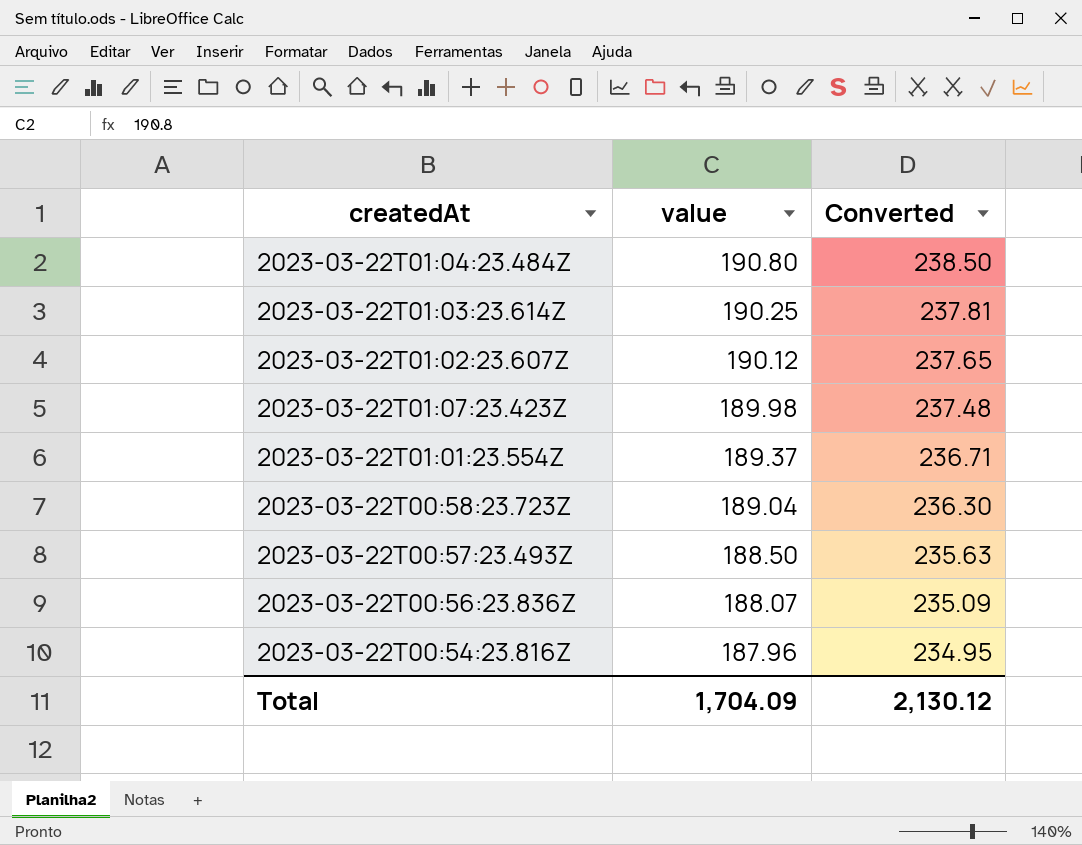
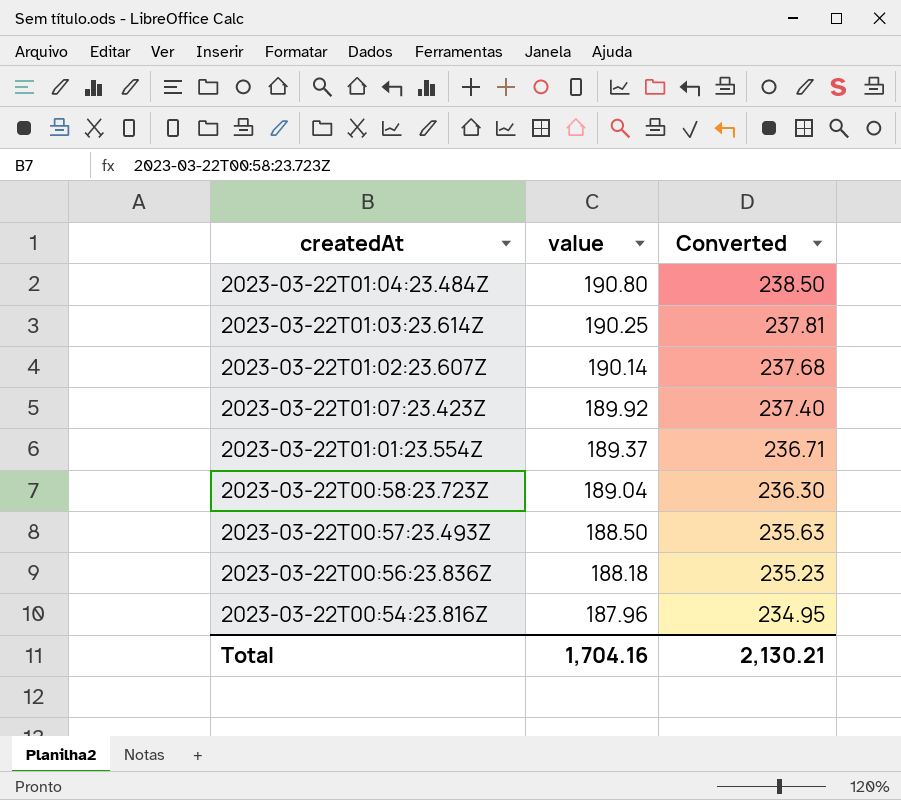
2023-03-22T01:02:23.607Z | value: 190.12 -> 190.14
2023-03-22T01:02:23.607Z | Converted: 237.65 -> 237.68
2023-03-22T01:07:23.423Z | value: 189.98 -> 189.92
2023-03-22T01:07:23.423Z | Converted: 237.48 -> 237.40
2023-03-22T00:56:23.836Z | value: 188.07 -> 188.18
2023-03-22T00:56:23.836Z | Converted: 235.09 -> 235.23
Total | value: 1,704.09 -> 1,704.16
Total | Converted: 2,130.12 -> 2,130.21

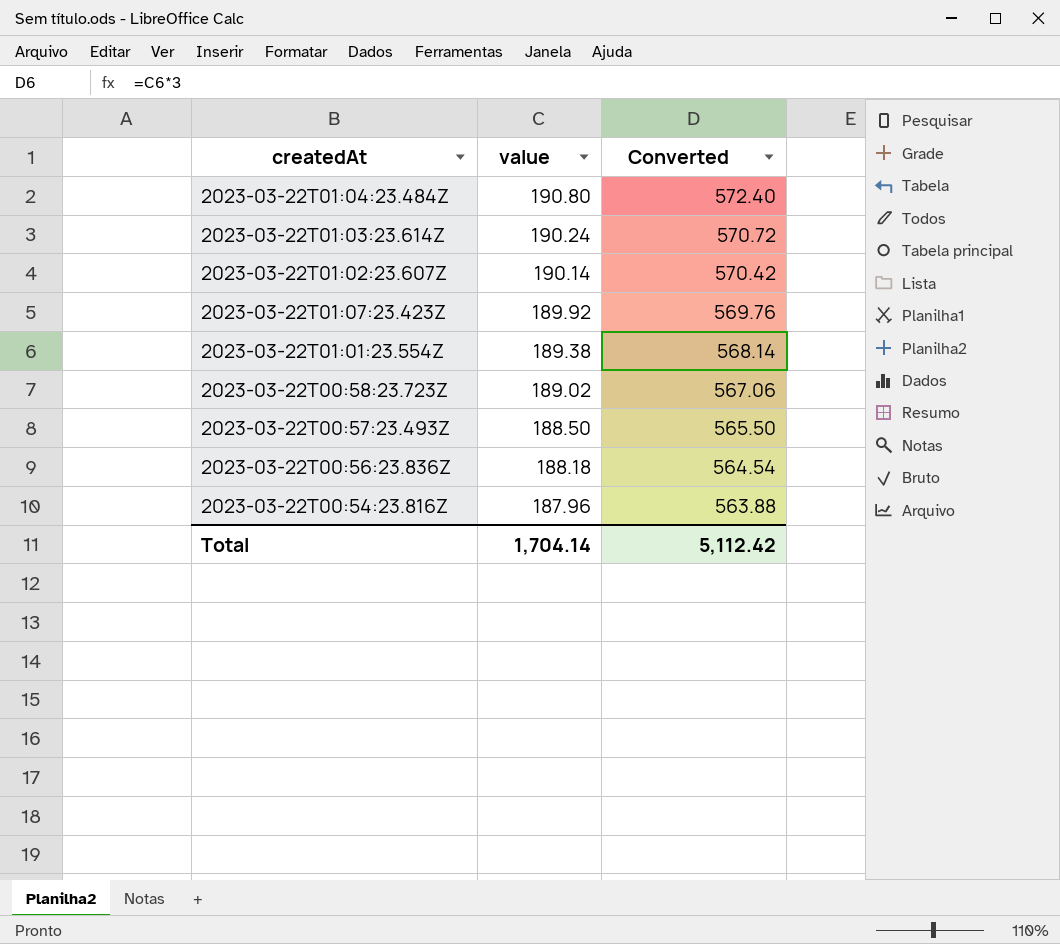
column Converted | formula: [value] * 1.25 -> [value] * 3
2023-03-22T01:03:23.614Z | value: 190.25 -> 190.24
2023-03-22T01:01:23.554Z | value: 189.37 -> 189.38
2023-03-22T00:58:23.723Z | value: 189.04 -> 189.02
Total | value: 1,704.16 -> 1,704.14
Total | Converted: 2,130.21 -> 5,112.42

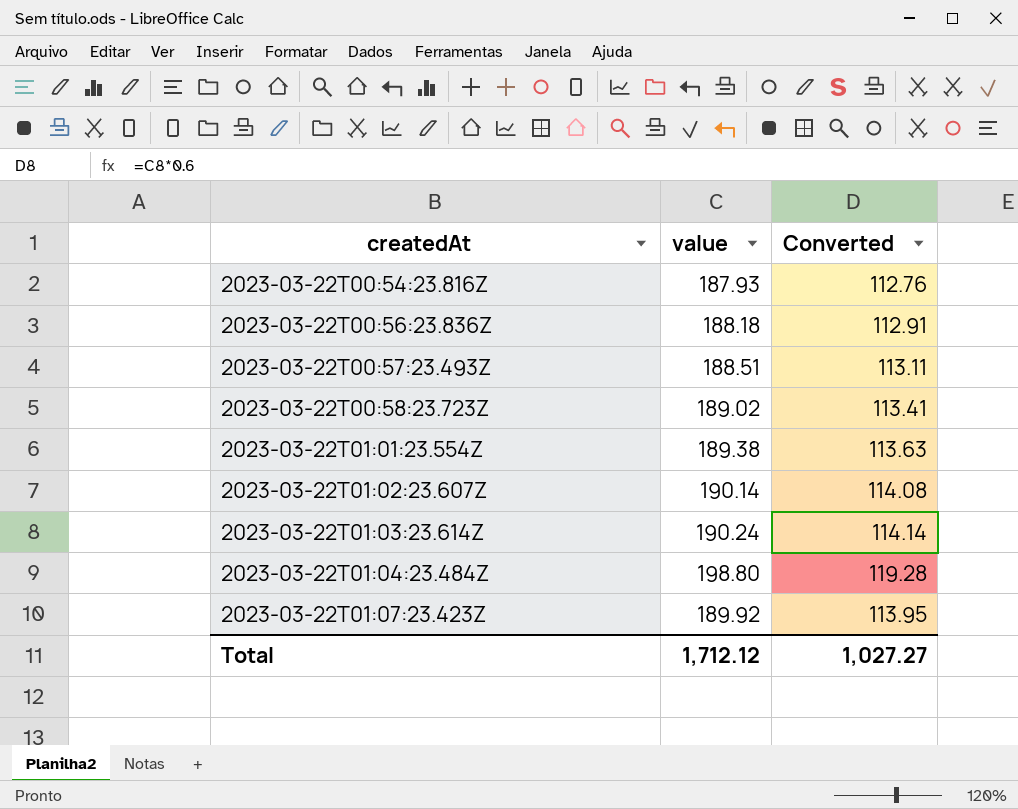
row order: value descending -> createdAt ascending
column Converted | formula: [value] * 3 -> [value] * 0.6
2023-03-22T00:54:23.816Z | value: 187.96 -> 187.93
2023-03-22T00:57:23.493Z | value: 188.50 -> 188.51
2023-03-22T01:04:23.484Z | value: 190.80 -> 198.80
Total | value: 1,704.14 -> 1,712.12
Total | Converted: 5,112.42 -> 1,027.27

